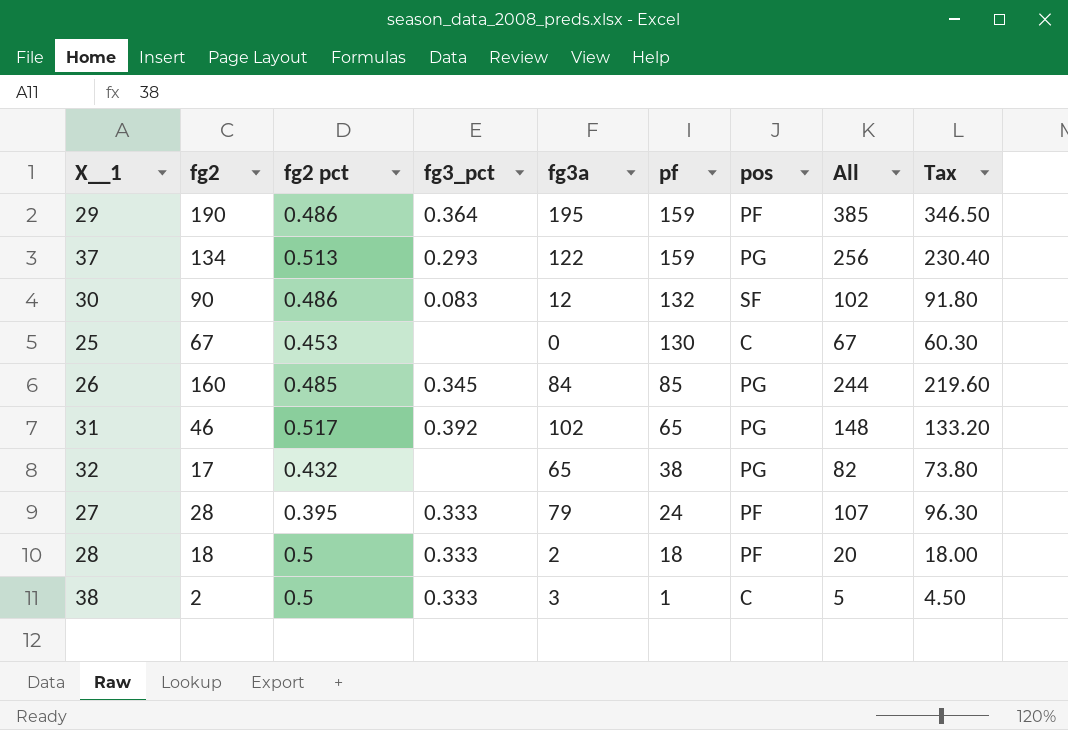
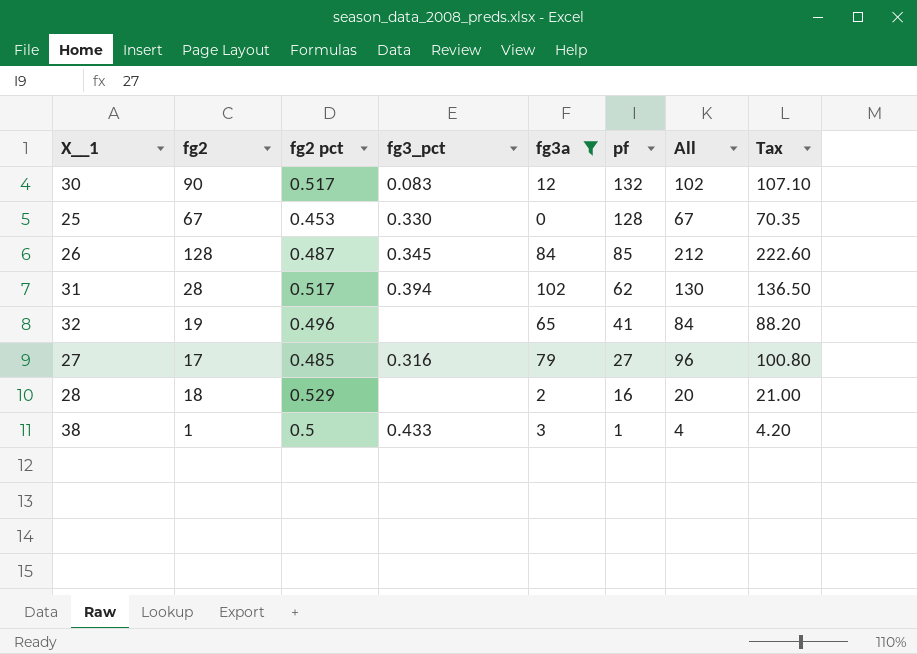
filter: none -> fg3a <= 102
column pos | position: 7 -> none
column Tax | formula: [All] * 0.9 -> [All] * 1.05
30 | fg2 pct: 0.486 -> 0.517
25 | fg3_pct: none -> 0.330
25 | pf: 130 -> 128
26 | fg2: 160 -> 128
26 | fg2 pct: 0.485 -> 0.487
26 | All: 244 -> 212
31 | fg2: 46 -> 28
31 | fg3_pct: 0.392 -> 0.394
31 | pf: 65 -> 62
31 | All: 148 -> 130
32 | fg2: 17 -> 19
32 | fg2 pct: 0.432 -> 0.496
32 | pf: 38 -> 41
32 | All: 82 -> 84
27 | fg2: 28 -> 17
27 | fg2 pct: 0.395 -> 0.485
27 | fg3_pct: 0.333 -> 0.316
27 | pf: 24 -> 27
27 | All: 107 -> 96
28 | fg2 pct: 0.5 -> 0.529
28 | fg3_pct: 0.333 -> none
28 | pf: 18 -> 16
38 | fg2: 2 -> 1
38 | fg3_pct: 0.333 -> 0.433
38 | All: 5 -> 4

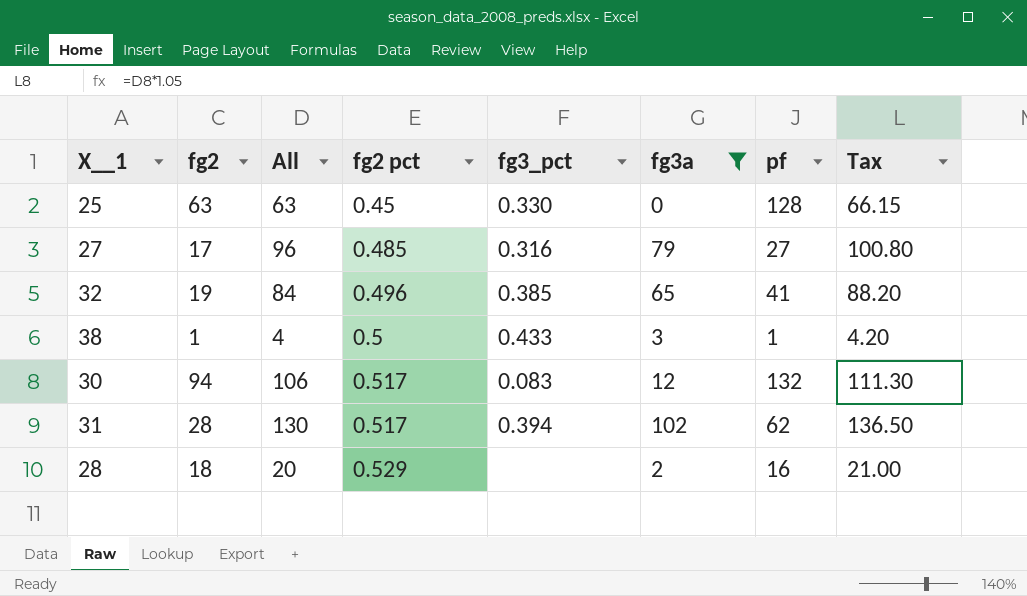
row order: pf descending -> fg2 pct ascending
column All | position: 7 -> 3
row 26: 128 | 0.487 | 0.345 | 84 | 85 | 212 | 222.60 -> none
25 | fg2: 67 -> 63
25 | All: 67 -> 63
25 | fg2 pct: 0.453 -> 0.45
25 | Tax: 70.35 -> 66.15
32 | fg3_pct: none -> 0.385
30 | fg2: 90 -> 94
30 | All: 102 -> 106
30 | Tax: 107.10 -> 111.30

